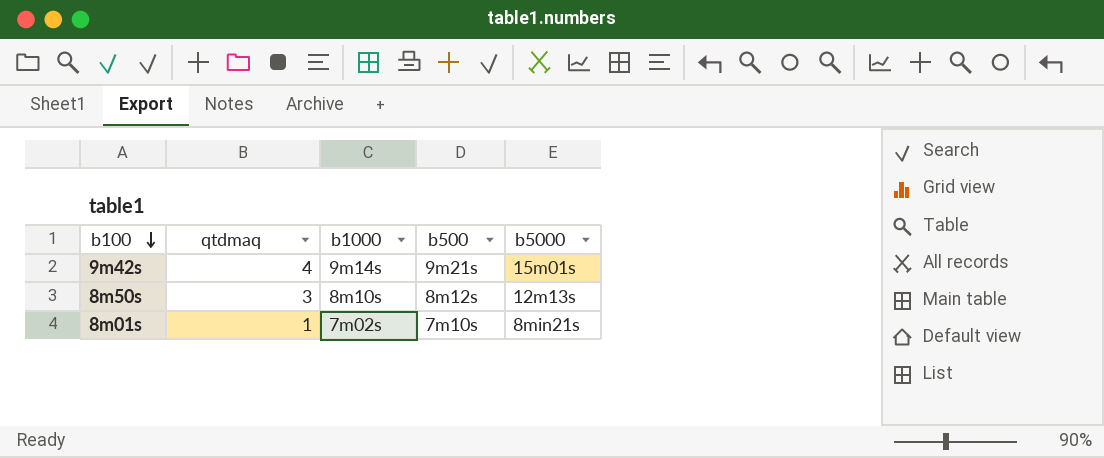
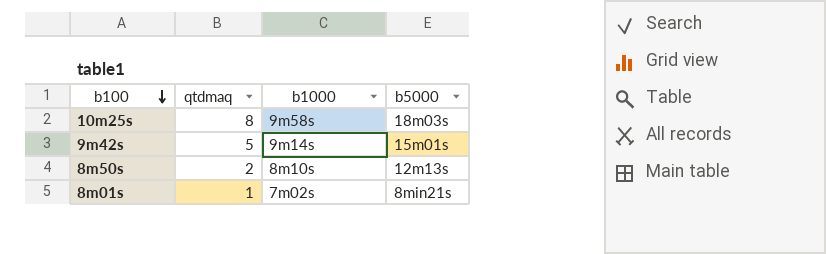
column b500 | position: 4 -> none
row 10m25s: none -> 8 | 9m58s | 18m03s
9m42s | qtdmaq: 4 -> 5
8m50s | qtdmaq: 3 -> 2

